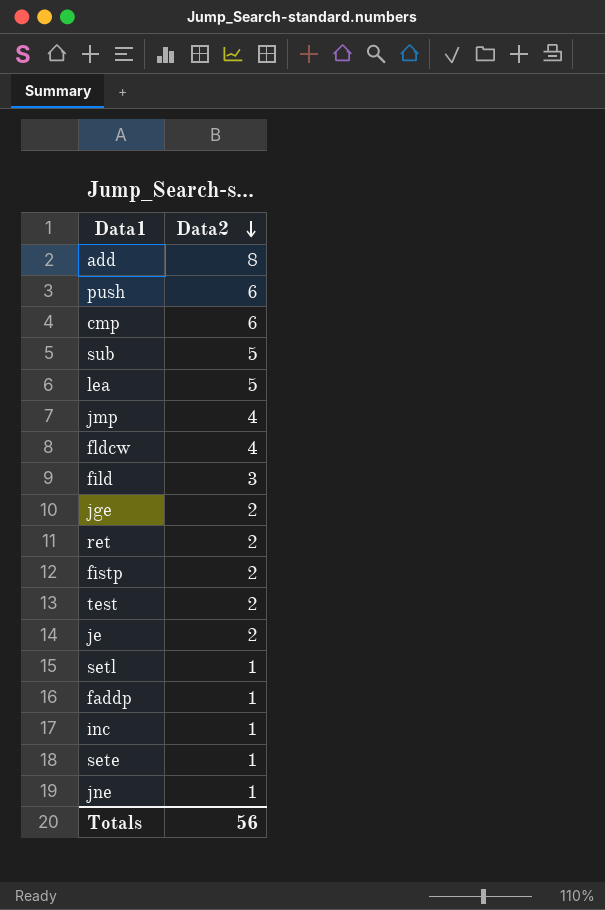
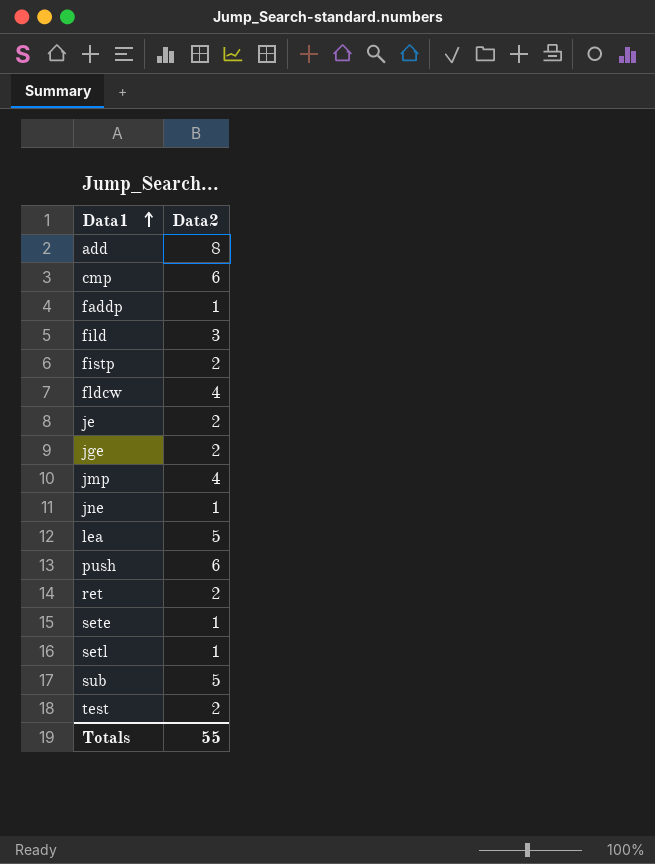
row order: Data2 descending -> Data1 ascending
row inc: 1 -> none
Totals | Data2: 56 -> 55

